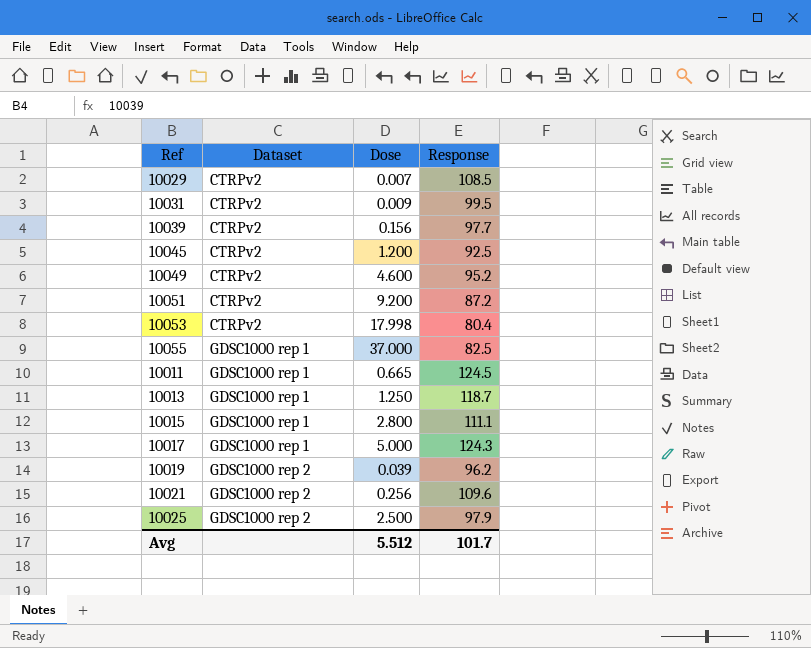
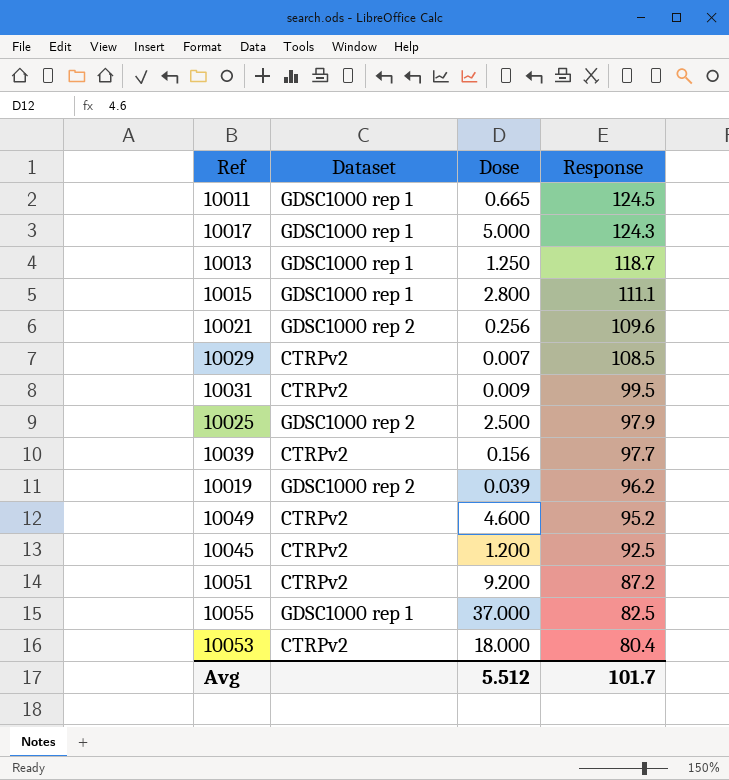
row order: Dataset ascending -> Response descending
10053 | Dose: 17.998 -> 18.000

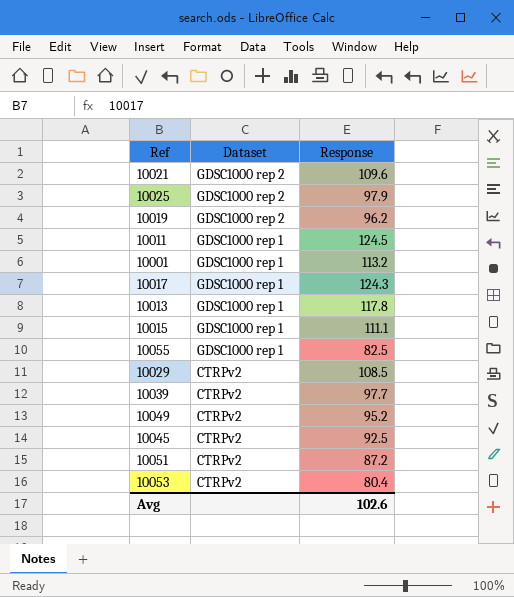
row order: Response descending -> Dataset descending
column Dose | position: 3 -> none
row 10031: CTRPv2 | 0.009 | 99.5 -> none
row 10001: none -> GDSC1000 rep 1 | 113.2
10013 | Response: 118.7 -> 117.8
Avg | Response: 101.7 -> 102.6

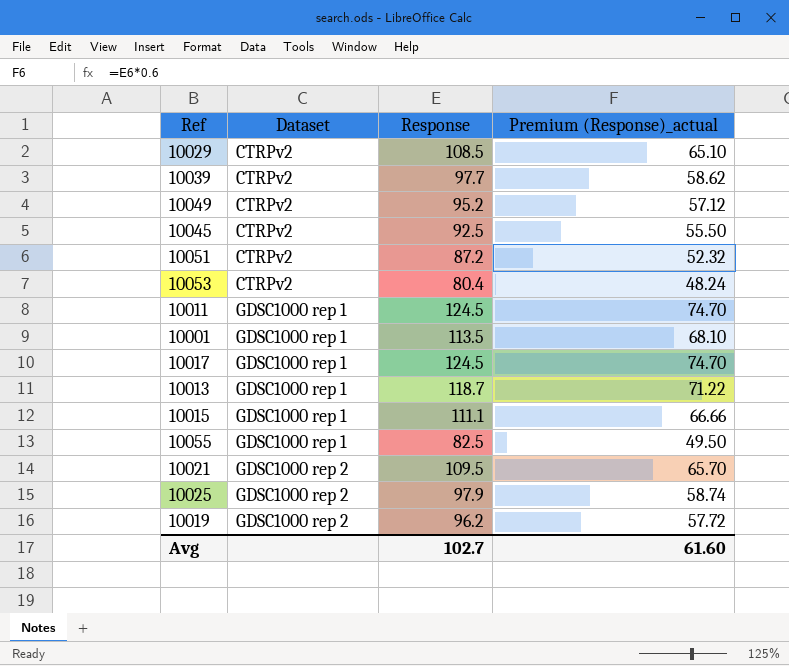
row order: Dataset descending -> Dataset ascending
column Premium (Response)_actual | formula: none -> [Response] * 0.6
10001 | Response: 113.2 -> 113.5
10017 | Response: 124.3 -> 124.5
10013 | Response: 117.8 -> 118.7
10021 | Response: 109.6 -> 109.5
Avg | Response: 102.6 -> 102.7

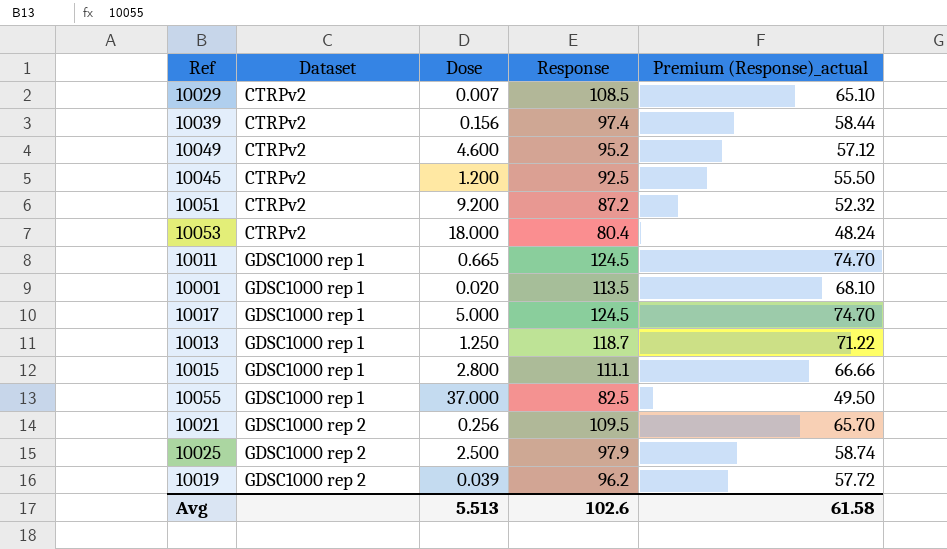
column Dose | position: none -> 3
10039 | Response: 97.7 -> 97.4
10039 | Premium (Response)_actual: 58.62 -> 58.44
Avg | Response: 102.7 -> 102.6
Avg | Premium (Response)_actual: 61.60 -> 61.58

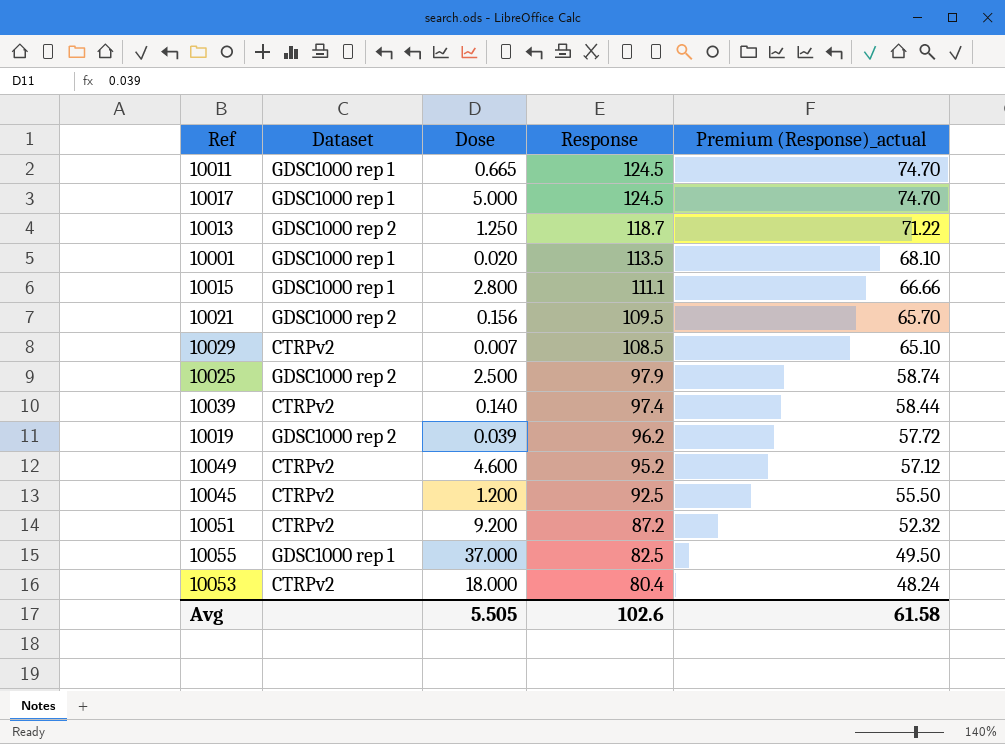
row order: Dataset ascending -> Response descending
10013 | Dataset: GDSC1000 rep 1 -> GDSC1000 rep 2
10021 | Dose: 0.256 -> 0.156
10039 | Dose: 0.156 -> 0.140
Avg | Dose: 5.513 -> 5.505

